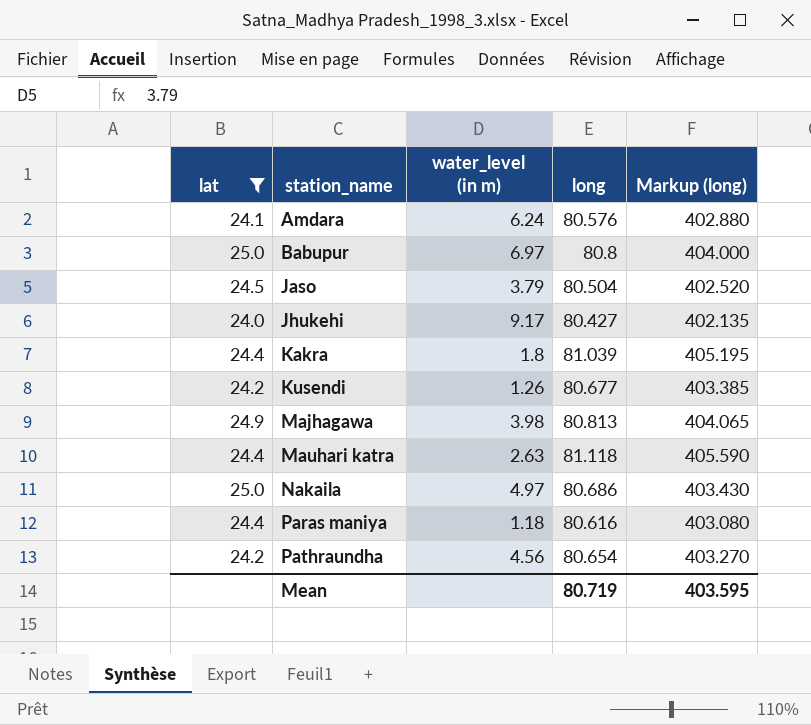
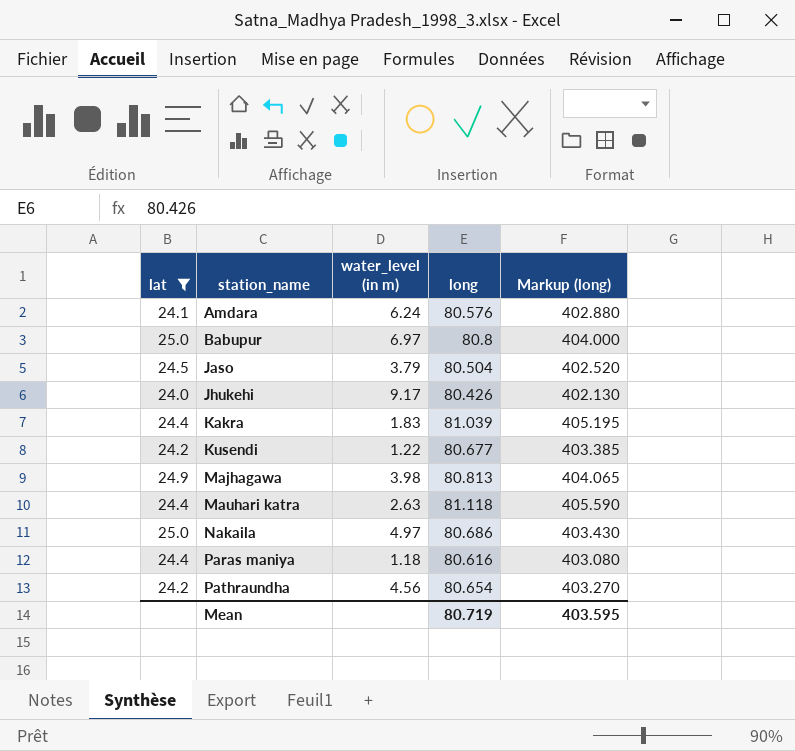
Jhukehi | long: 80.427 -> 80.426
Jhukehi | Markup (long): 402.135 -> 402.130
Kakra | water_level (in m): 1.8 -> 1.83
Kusendi | water_level (in m): 1.26 -> 1.22

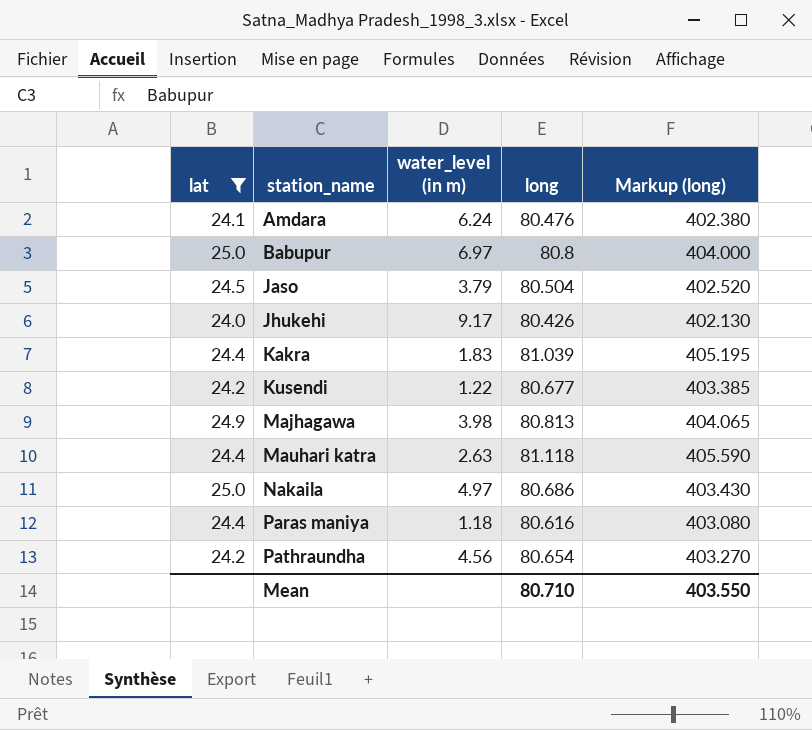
Amdara | long: 80.576 -> 80.476
Amdara | Markup (long): 402.880 -> 402.380
Mean | long: 80.719 -> 80.710
Mean | Markup (long): 403.595 -> 403.550

